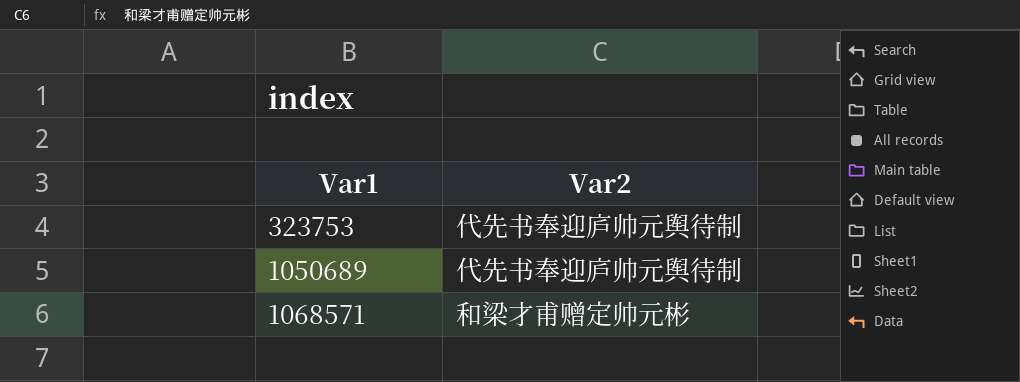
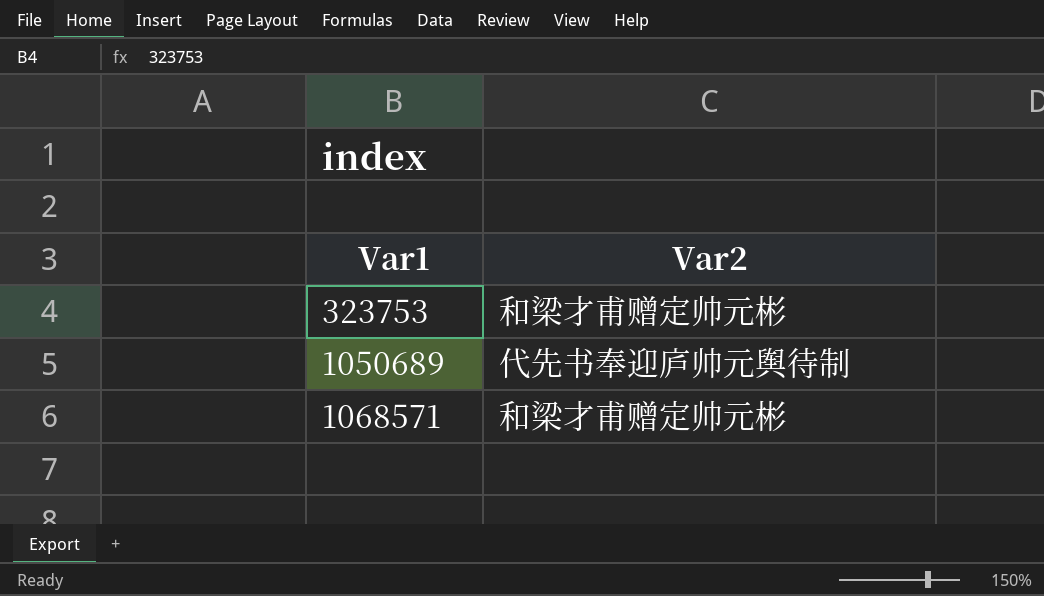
323753 | Var2: 代先书奉迎庐帅元舆待制 -> 和梁才甫赠定帅元彬

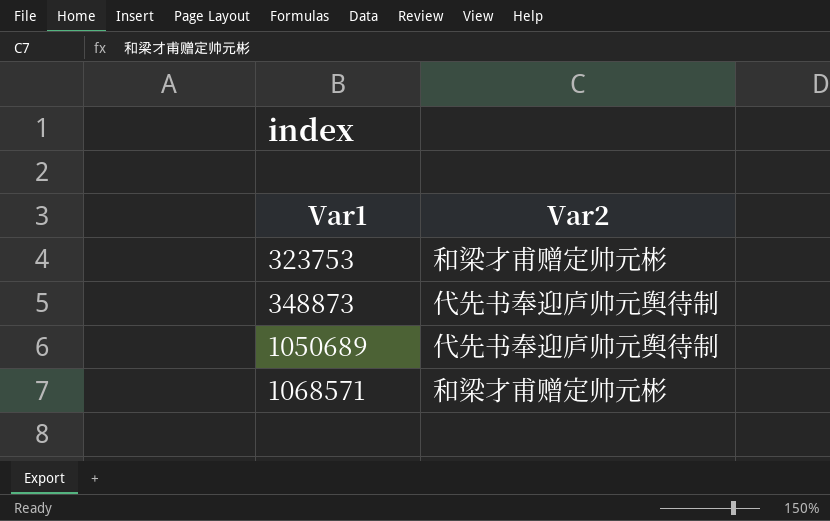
row 348873: none -> 代先书奉迎庐帅元舆待制

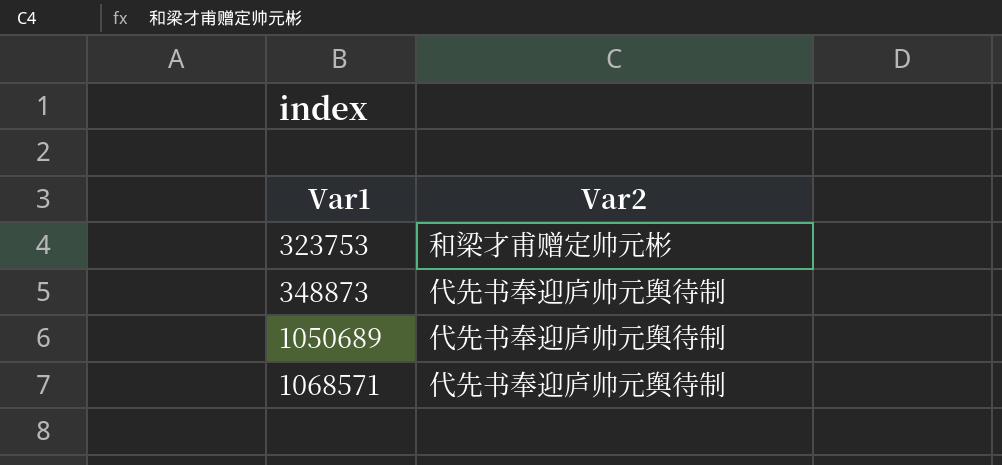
1068571 | Var2: 和梁才甫赠定帅元彬 -> 代先书奉迎庐帅元舆待制

